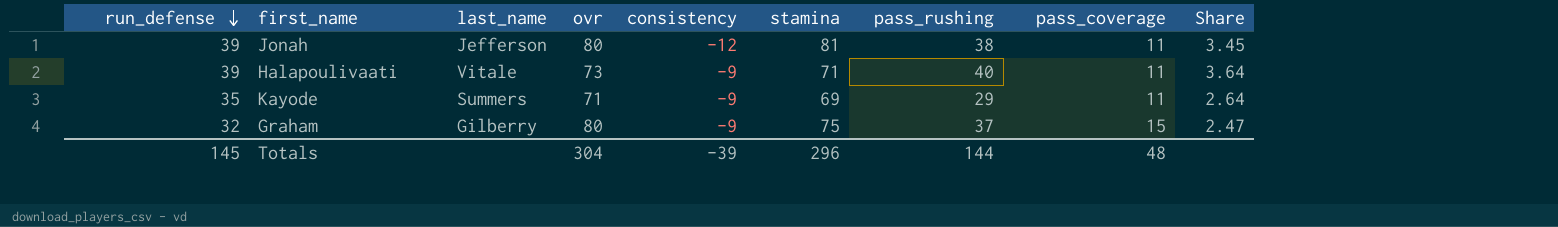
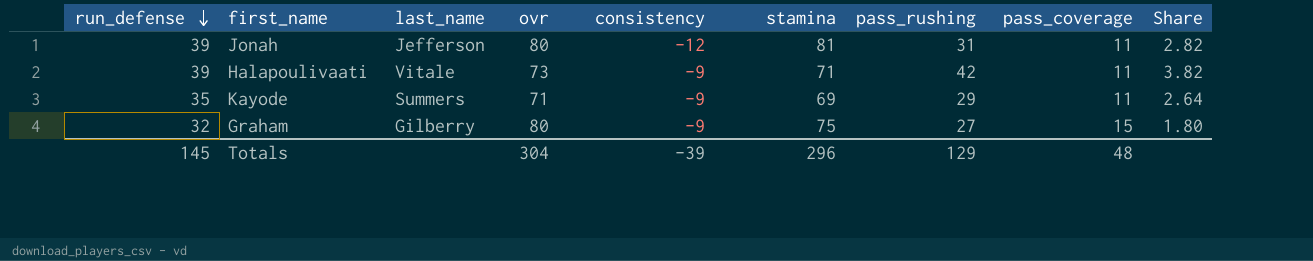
Jonah | pass_rushing: 38 -> 31
Jonah | Share: 3.45 -> 2.82
Halapoulivaati | pass_rushing: 40 -> 42
Halapoulivaati | Share: 3.64 -> 3.82
Graham | pass_rushing: 37 -> 27
Graham | Share: 2.47 -> 1.80
Totals | pass_rushing: 144 -> 129

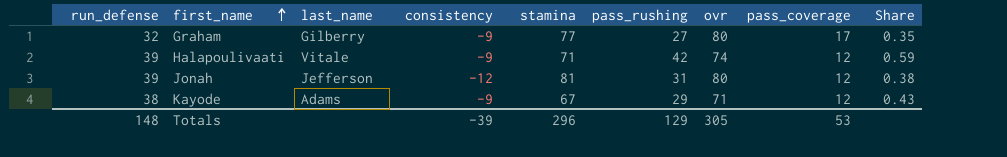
row order: run_defense descending -> first_name ascending
column ovr | position: 4 -> 7
column Share | formula: [pass_rushing] / [pass_coverage] -> [pass_rushing] / [stamina]
Graham | stamina: 75 -> 77
Graham | pass_coverage: 15 -> 17
Halapoulivaati | ovr: 73 -> 74
Halapoulivaati | pass_coverage: 11 -> 12
Jonah | pass_coverage: 11 -> 12
Kayode | run_defense: 35 -> 38
Kayode | last_name: Summers -> Adams
Kayode | stamina: 69 -> 67
Kayode | pass_coverage: 11 -> 12
Totals | run_defense: 145 -> 148
Totals | ovr: 304 -> 305
Totals | pass_coverage: 48 -> 53

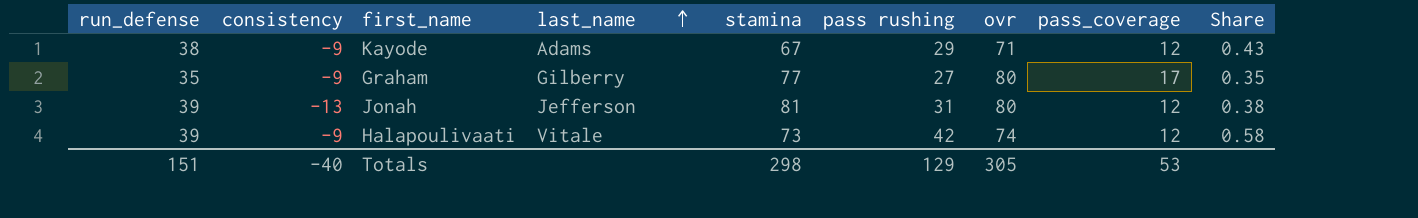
row order: first_name ascending -> last_name ascending
column consistency | position: 4 -> 2
column name: pass_rushing -> pass rushing
Graham | run_defense: 32 -> 35
Jonah | consistency: -12 -> -13
Halapoulivaati | stamina: 71 -> 73
Halapoulivaati | Share: 0.59 -> 0.58
Totals | run_defense: 148 -> 151
Totals | consistency: -39 -> -40
Totals | stamina: 296 -> 298

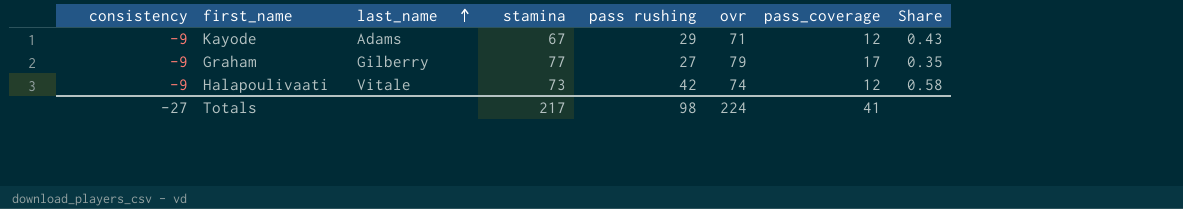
column run_defense | position: 1 -> none
row Jonah: 39 | -13 | Jefferson | 81 | 31 | 80 | 12 | 0.38 -> none
Graham | ovr: 80 -> 79
Totals | consistency: -40 -> -27
Totals | stamina: 298 -> 217
Totals | pass rushing: 129 -> 98
Totals | ovr: 305 -> 224
Totals | pass_coverage: 53 -> 41

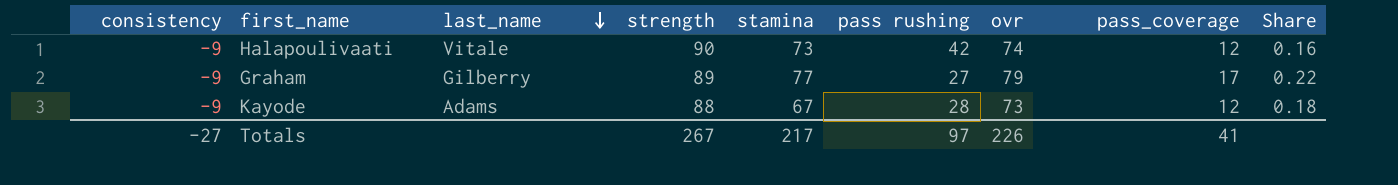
row order: last_name ascending -> last_name descending
column strength | position: none -> 4
column Share | formula: [pass rushing] / [stamina] -> [pass_coverage] / [stamina]
Kayode | pass rushing: 29 -> 28
Kayode | ovr: 71 -> 73
Totals | pass rushing: 98 -> 97
Totals | ovr: 224 -> 226

